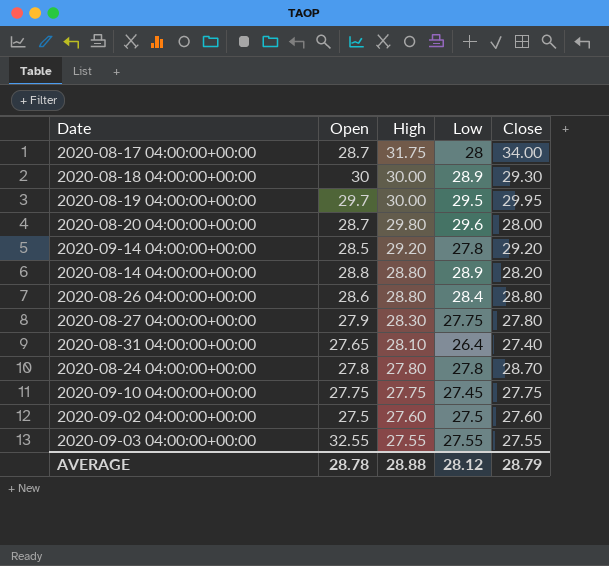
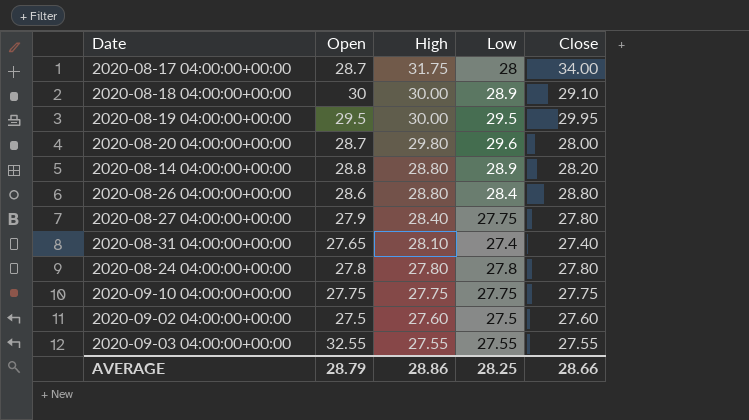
row 2020-09-14 04:00:00+00:00: 28.5 | 29.20 | 27.8 | 29.20 -> none
2020-08-18 04:00:00+00:00 | Close: 29.30 -> 29.10
2020-08-19 04:00:00+00:00 | Open: 29.7 -> 29.5
2020-08-27 04:00:00+00:00 | High: 28.30 -> 28.40
2020-08-31 04:00:00+00:00 | Low: 26.4 -> 27.4
2020-08-24 04:00:00+00:00 | Close: 28.70 -> 27.80
2020-09-10 04:00:00+00:00 | Low: 27.45 -> 27.75
AVERAGE | Open: 28.78 -> 28.79
AVERAGE | High: 28.88 -> 28.86
AVERAGE | Low: 28.12 -> 28.25
AVERAGE | Close: 28.79 -> 28.66

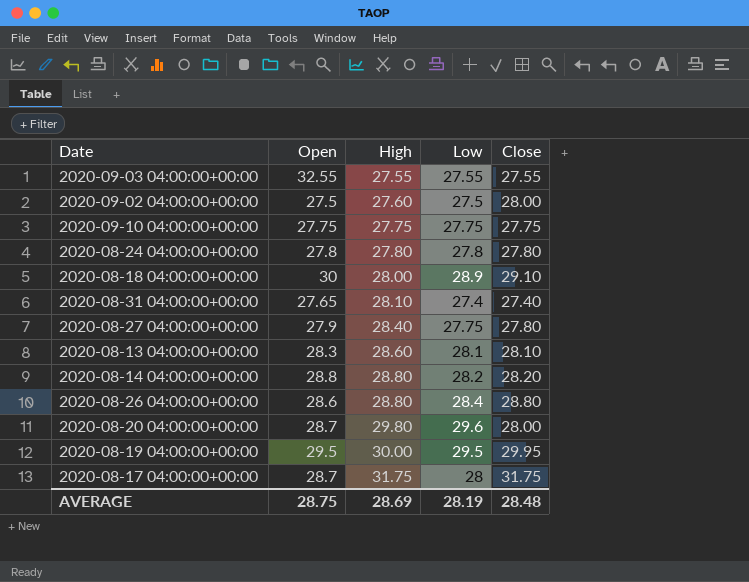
row order: High descending -> High ascending
2020-09-02 04:00:00+00:00 | Close: 27.60 -> 28.00
2020-08-18 04:00:00+00:00 | High: 30.00 -> 28.00
row 2020-08-13 04:00:00+00:00: none -> 28.3 | 28.60 | 28.1 | 28.10
2020-08-14 04:00:00+00:00 | Low: 28.9 -> 28.2
2020-08-17 04:00:00+00:00 | Close: 34.00 -> 31.75
AVERAGE | Open: 28.79 -> 28.75
AVERAGE | High: 28.86 -> 28.69
AVERAGE | Low: 28.25 -> 28.19
AVERAGE | Close: 28.66 -> 28.48

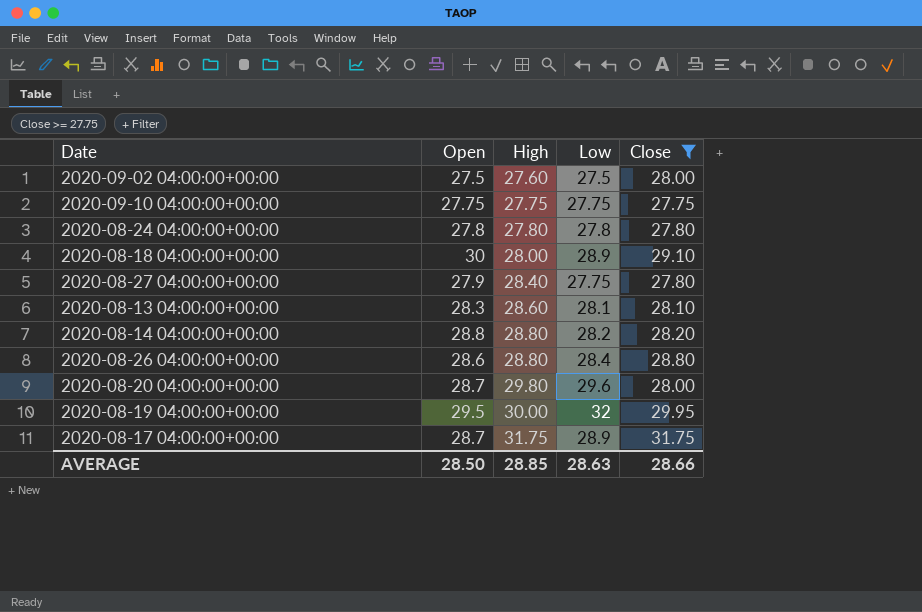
filter: none -> Close >= 27.75
2020-08-19 04:00:00+00:00 | Low: 29.5 -> 32
2020-08-17 04:00:00+00:00 | Low: 28 -> 28.9
AVERAGE | Open: 28.75 -> 28.50
AVERAGE | High: 28.69 -> 28.85
AVERAGE | Low: 28.19 -> 28.63
AVERAGE | Close: 28.48 -> 28.66

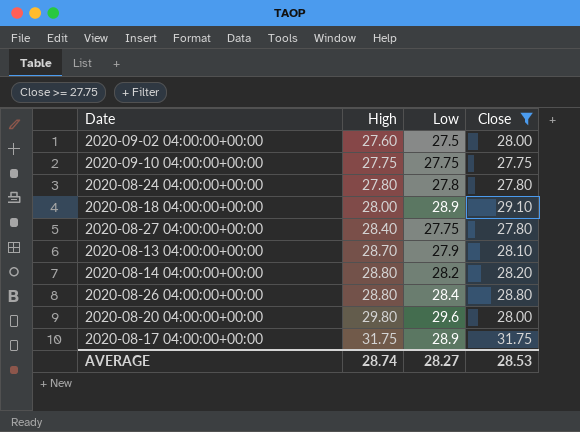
column Open | position: 2 -> none
row 2020-08-19 04:00:00+00:00: 29.5 | 30.00 | 32 | 29.95 -> none
2020-08-13 04:00:00+00:00 | High: 28.60 -> 28.70
2020-08-13 04:00:00+00:00 | Low: 28.1 -> 27.9
AVERAGE | High: 28.85 -> 28.74
AVERAGE | Low: 28.63 -> 28.27
AVERAGE | Close: 28.66 -> 28.53

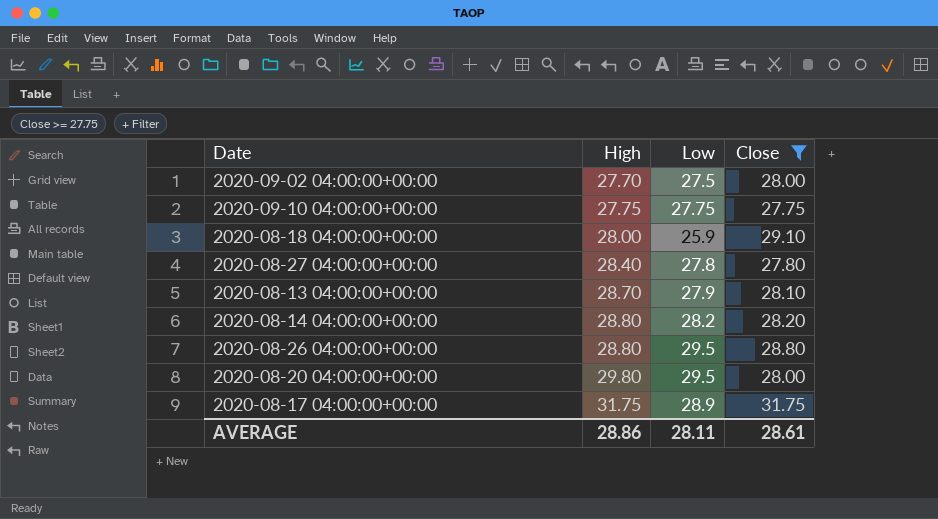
row 2020-08-24 04:00:00+00:00: 27.80 | 27.8 | 27.80 -> none
2020-09-02 04:00:00+00:00 | High: 27.60 -> 27.70
2020-08-18 04:00:00+00:00 | Low: 28.9 -> 25.9
2020-08-27 04:00:00+00:00 | Low: 27.75 -> 27.8
2020-08-26 04:00:00+00:00 | Low: 28.4 -> 29.5
2020-08-20 04:00:00+00:00 | Low: 29.6 -> 29.5
AVERAGE | High: 28.74 -> 28.86
AVERAGE | Low: 28.27 -> 28.11
AVERAGE | Close: 28.53 -> 28.61

